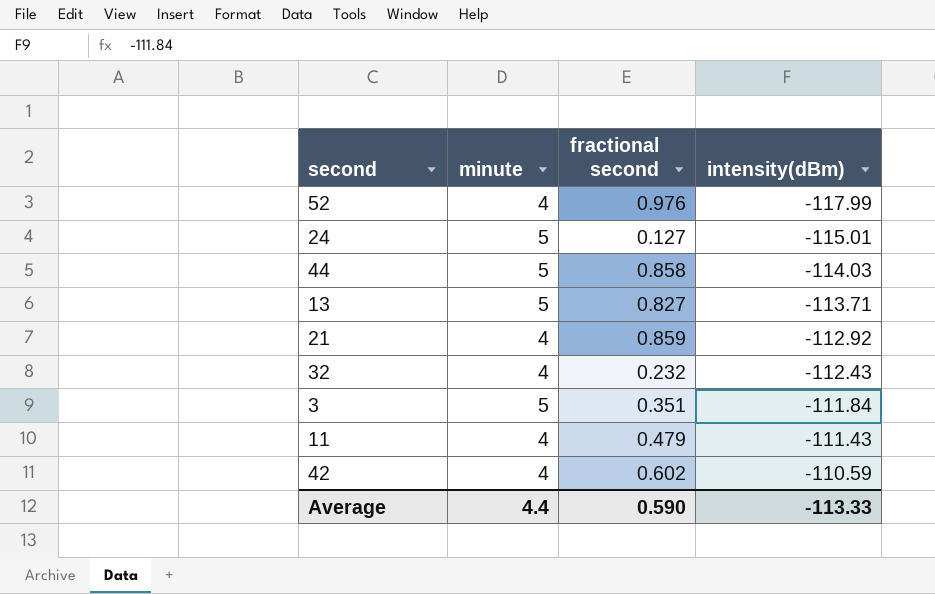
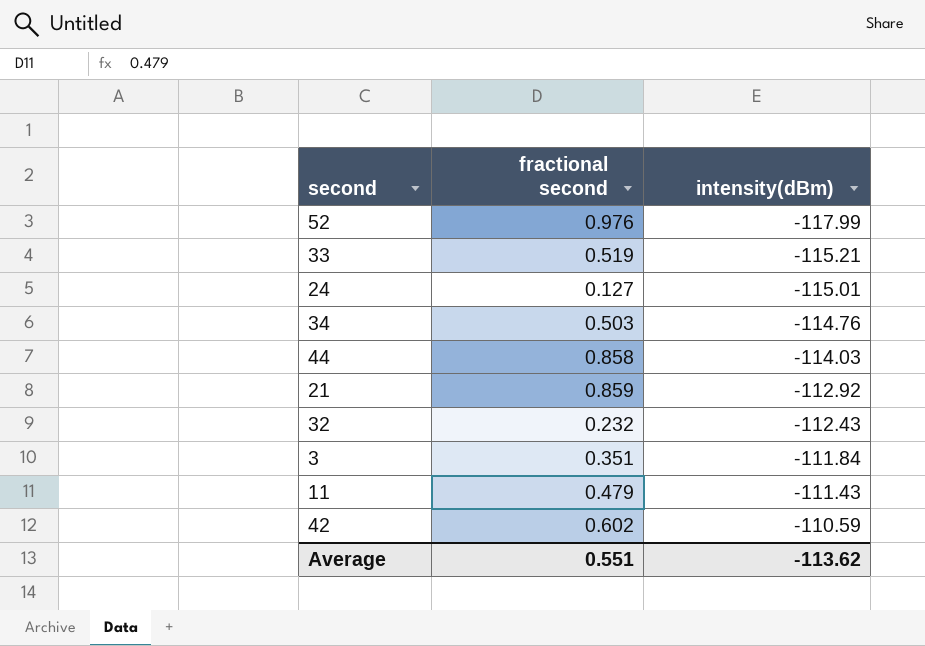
column minute | position: 2 -> none
row 13: 5 | 0.827 | -113.71 -> none
row 33: none -> 0.519 | -115.21
row 34: none -> 0.503 | -114.76
Average | fractional second: 0.590 -> 0.551
Average | intensity(dBm): -113.33 -> -113.62

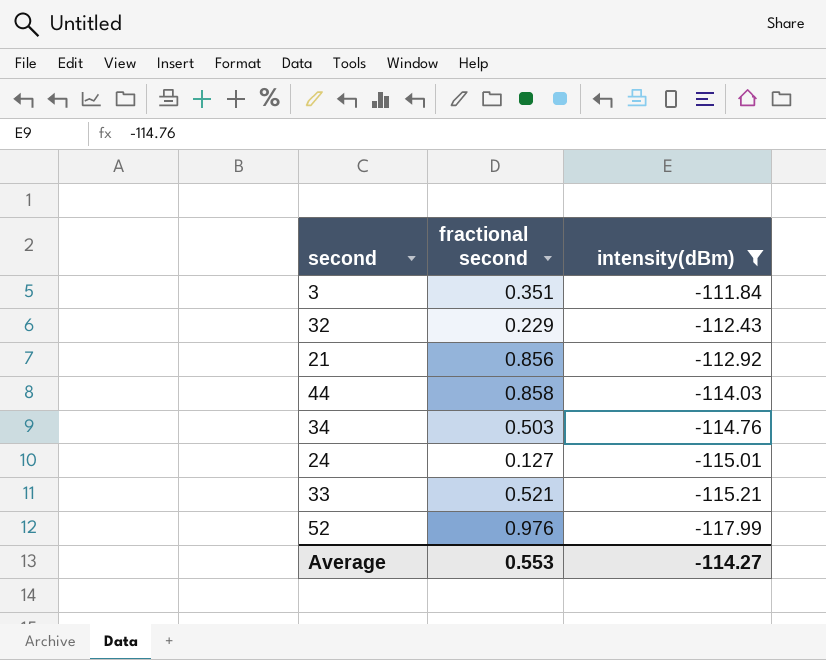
filter: none -> intensity(dBm) <= -111.84
row order: intensity(dBm) ascending -> intensity(dBm) descending
32 | fractional second: 0.232 -> 0.229
21 | fractional second: 0.859 -> 0.856
33 | fractional second: 0.519 -> 0.521
Average | fractional second: 0.551 -> 0.553
Average | intensity(dBm): -113.62 -> -114.27

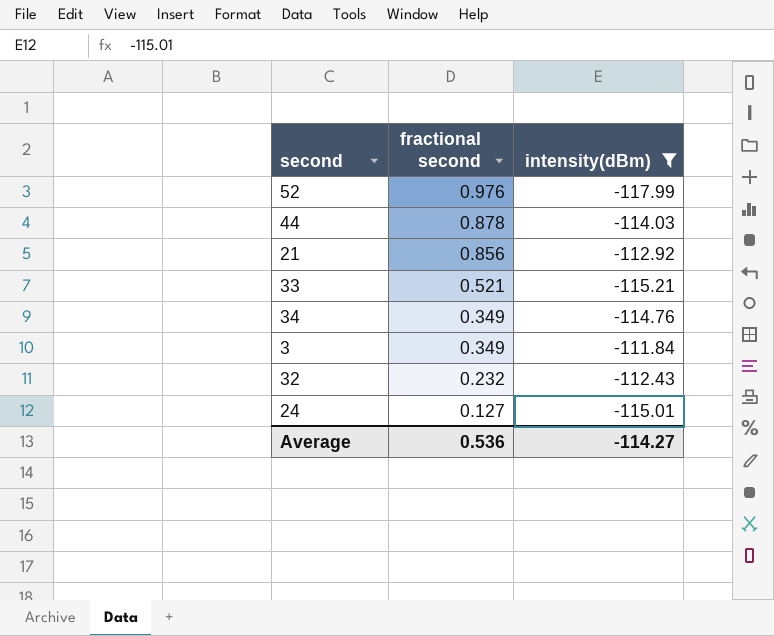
row order: intensity(dBm) descending -> fractional second descending
44 | fractional second: 0.858 -> 0.878
34 | fractional second: 0.503 -> 0.349
3 | fractional second: 0.351 -> 0.349
32 | fractional second: 0.229 -> 0.232
Average | fractional second: 0.553 -> 0.536

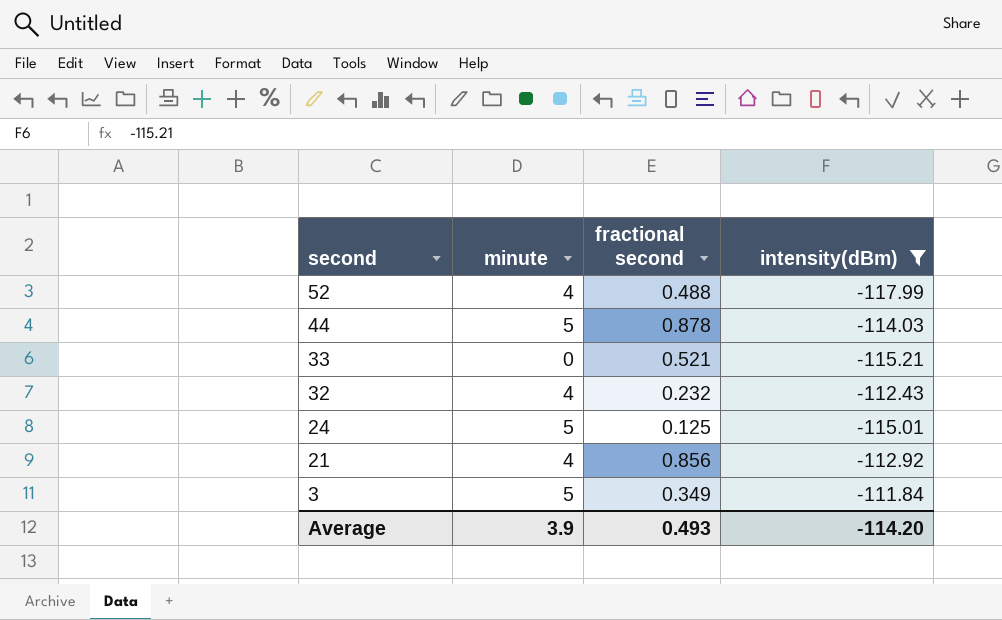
row order: fractional second descending -> second descending
column minute | position: none -> 2
row 34: 0.349 | -114.76 -> none
52 | fractional second: 0.976 -> 0.488
24 | fractional second: 0.127 -> 0.125
Average | fractional second: 0.536 -> 0.493
Average | intensity(dBm): -114.27 -> -114.20

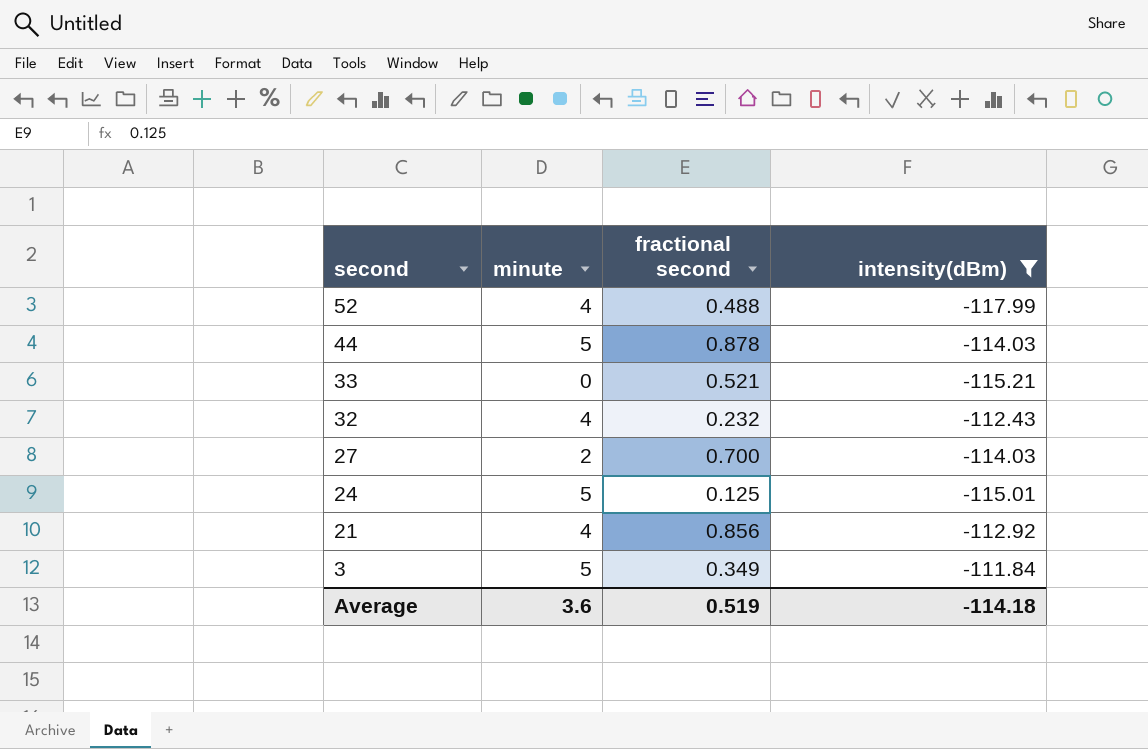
row 27: none -> 2 | 0.700 | -114.03
Average | minute: 3.9 -> 3.6
Average | fractional second: 0.493 -> 0.519
Average | intensity(dBm): -114.20 -> -114.18

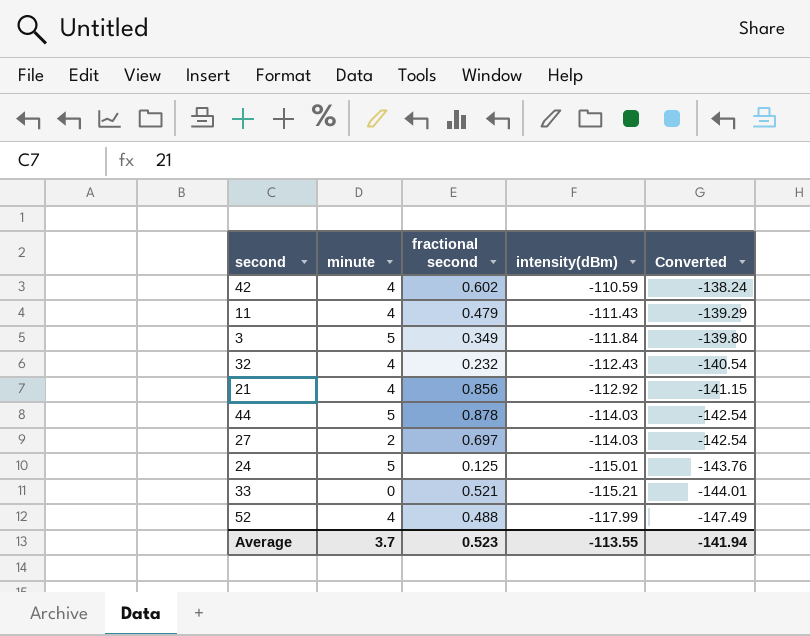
filter: intensity(dBm) <= -111.84 -> none
row order: second descending -> intensity(dBm) descending
column Converted | formula: none -> [intensity(dBm)] * 1.25
27 | fractional second: 0.700 -> 0.697
Average | minute: 3.6 -> 3.7
Average | fractional second: 0.519 -> 0.523
Average | intensity(dBm): -114.18 -> -113.55

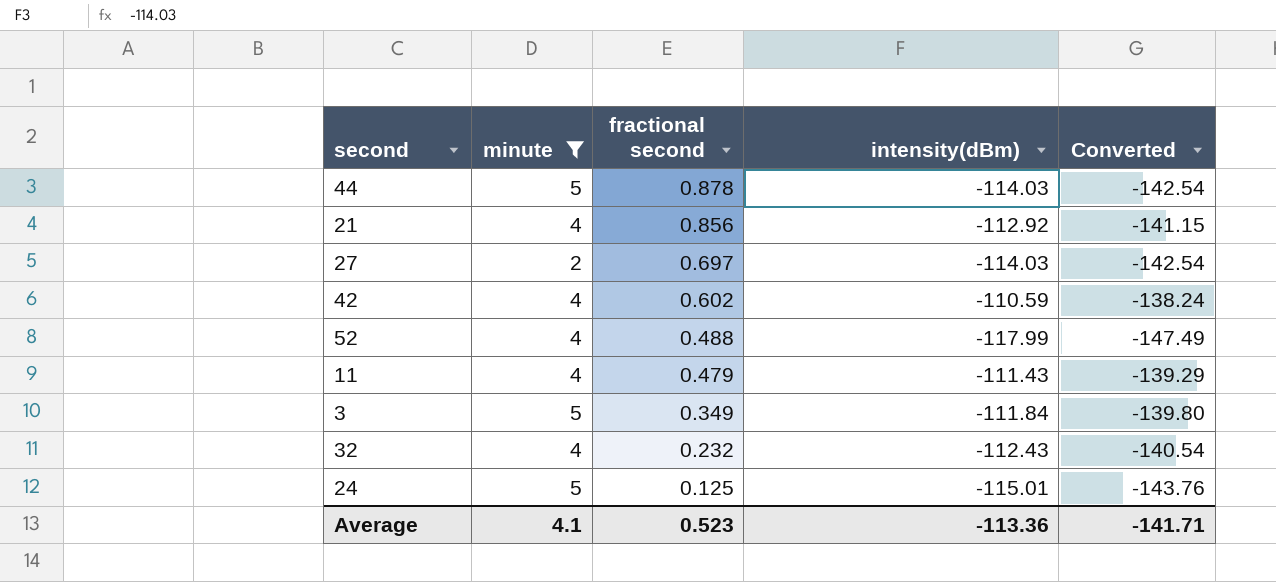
filter: none -> minute != 0
row order: intensity(dBm) descending -> fractional second descending
Average | minute: 3.7 -> 4.1
Average | intensity(dBm): -113.55 -> -113.36
Average | Converted: -141.94 -> -141.71

